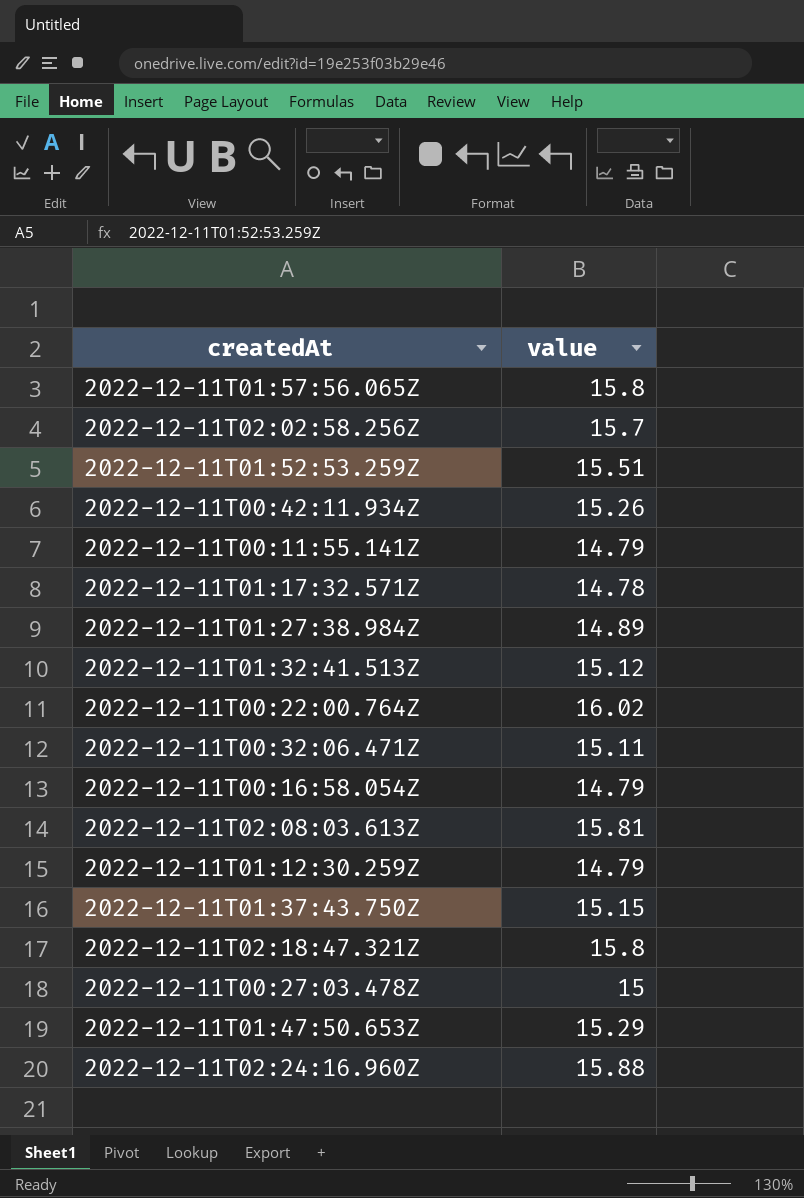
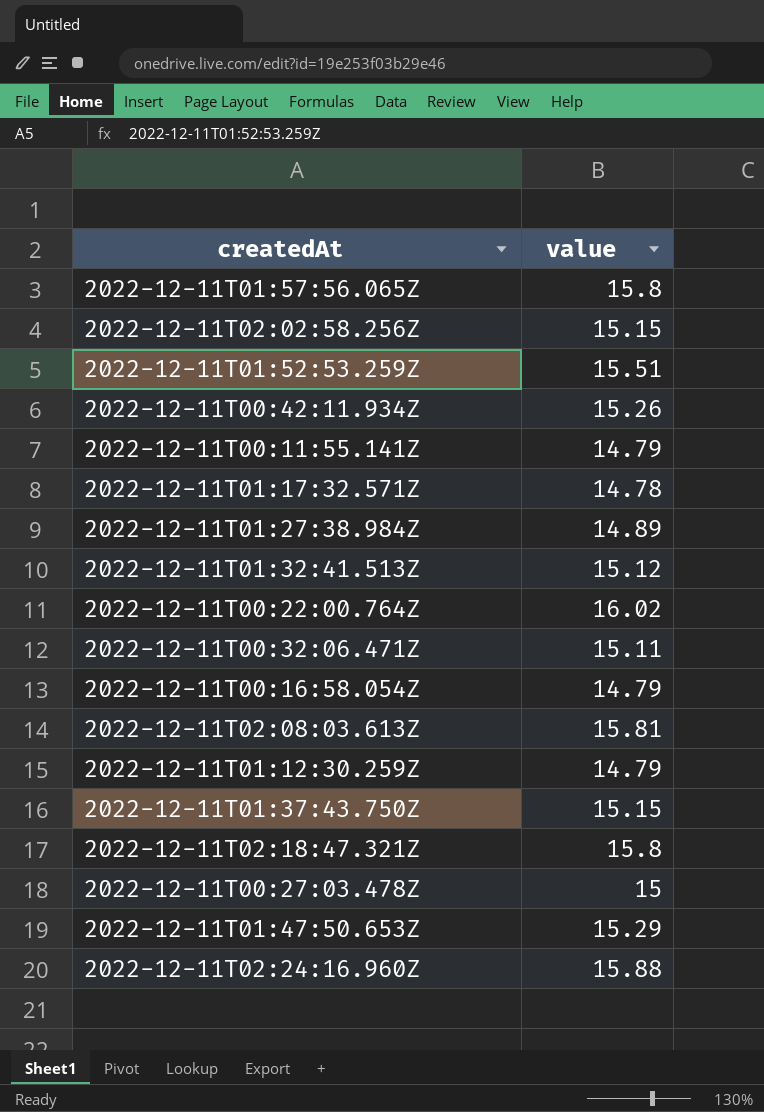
2022-12-11T02:02:58.256Z | value: 15.7 -> 15.15

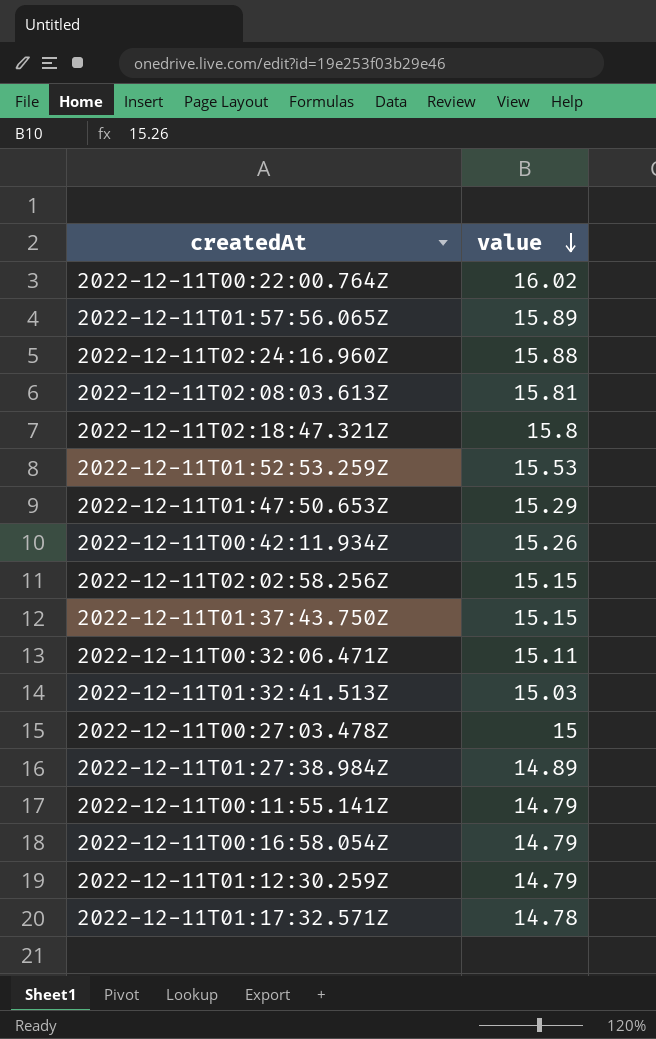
row order: none -> value descending
2022-12-11T01:57:56.065Z | value: 15.8 -> 15.89
2022-12-11T01:52:53.259Z | value: 15.51 -> 15.53
2022-12-11T01:32:41.513Z | value: 15.12 -> 15.03

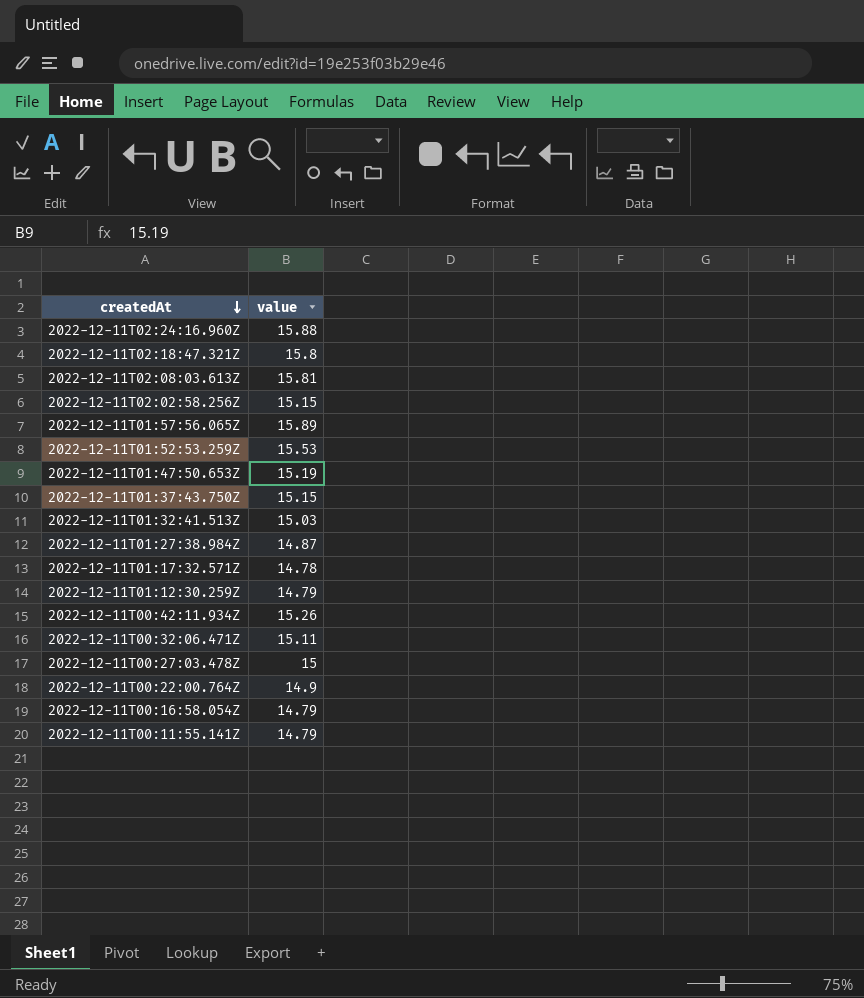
row order: value descending -> createdAt descending
2022-12-11T01:47:50.653Z | value: 15.29 -> 15.19
2022-12-11T01:27:38.984Z | value: 14.89 -> 14.87
2022-12-11T00:22:00.764Z | value: 16.02 -> 14.9

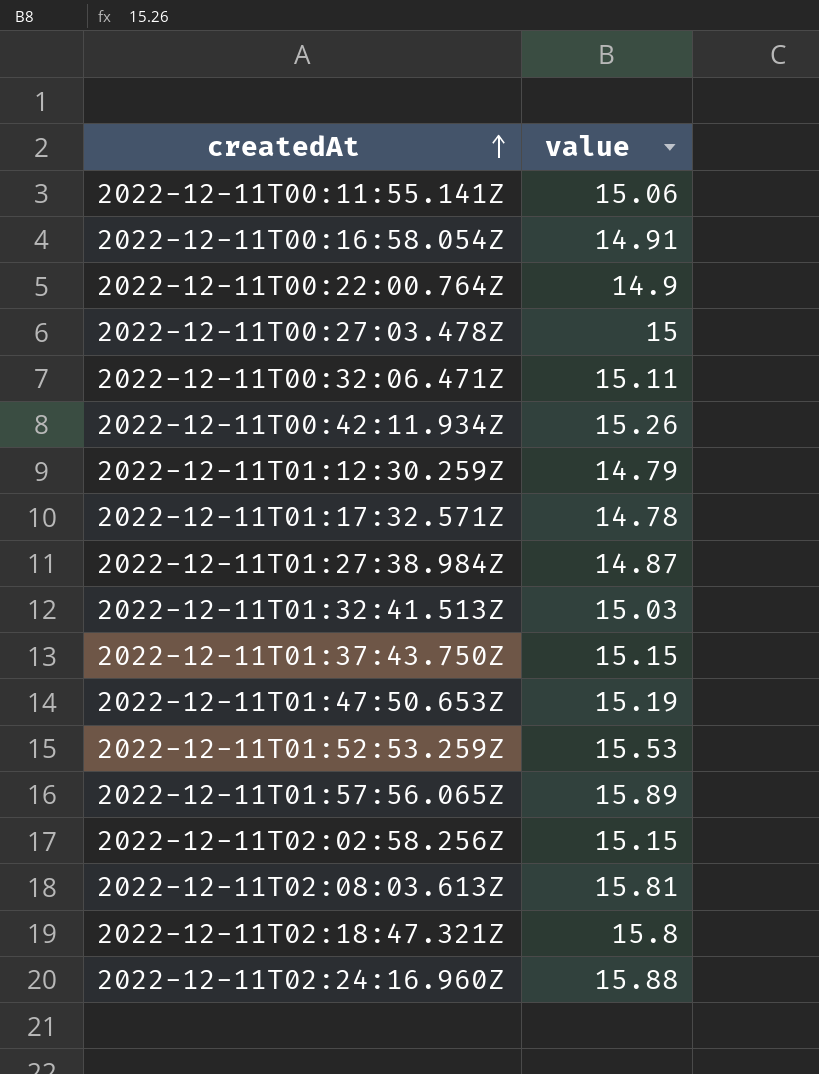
row order: createdAt descending -> createdAt ascending
2022-12-11T00:11:55.141Z | value: 14.79 -> 15.06
2022-12-11T00:16:58.054Z | value: 14.79 -> 14.91

